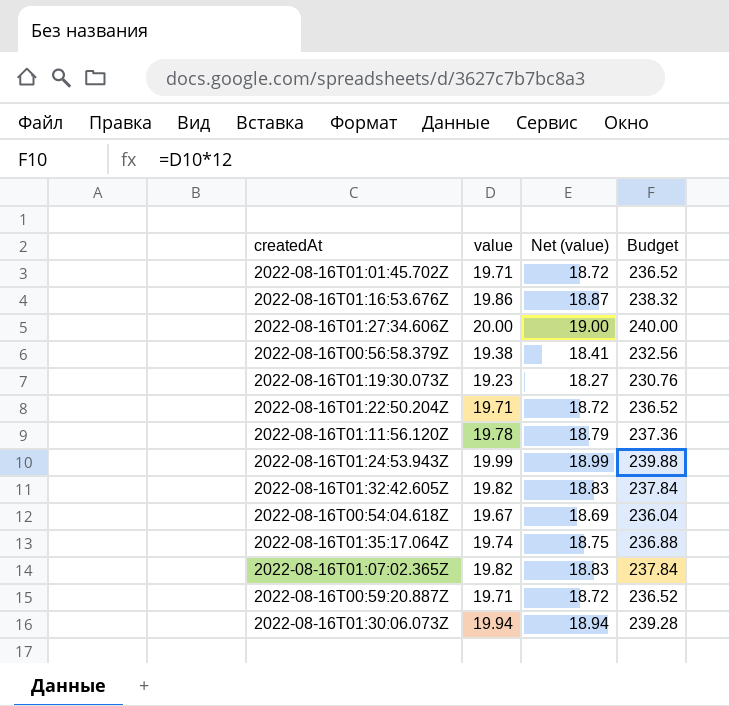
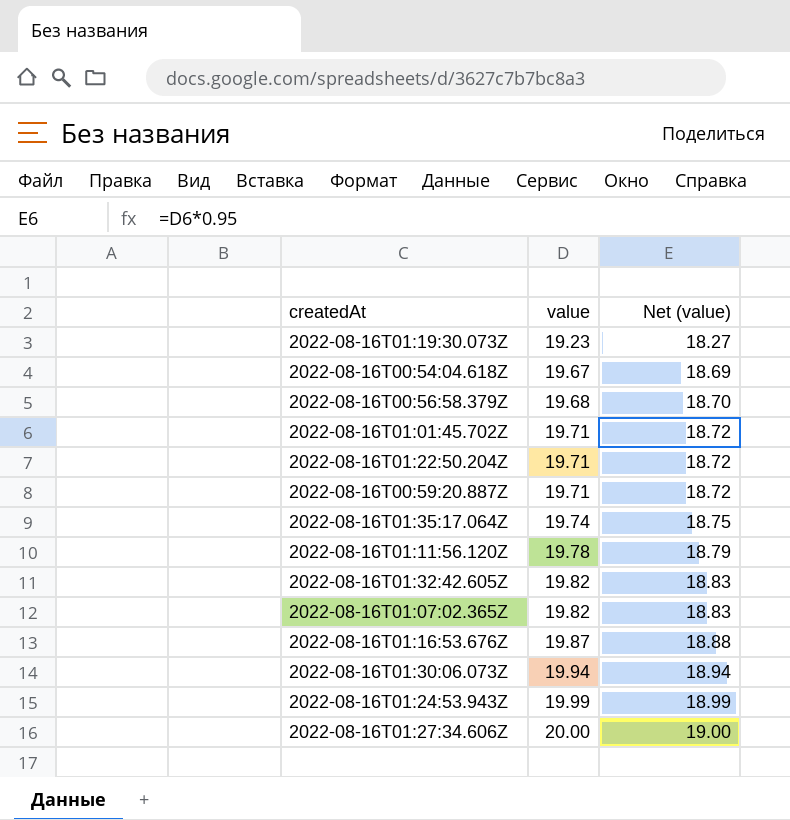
row order: none -> value ascending
column Budget | formula: [value] * 12 -> none
2022-08-16T00:56:58.379Z | value: 19.38 -> 19.68
2022-08-16T00:56:58.379Z | Net (value): 18.41 -> 18.70
2022-08-16T01:16:53.676Z | value: 19.86 -> 19.87
2022-08-16T01:16:53.676Z | Net (value): 18.87 -> 18.88

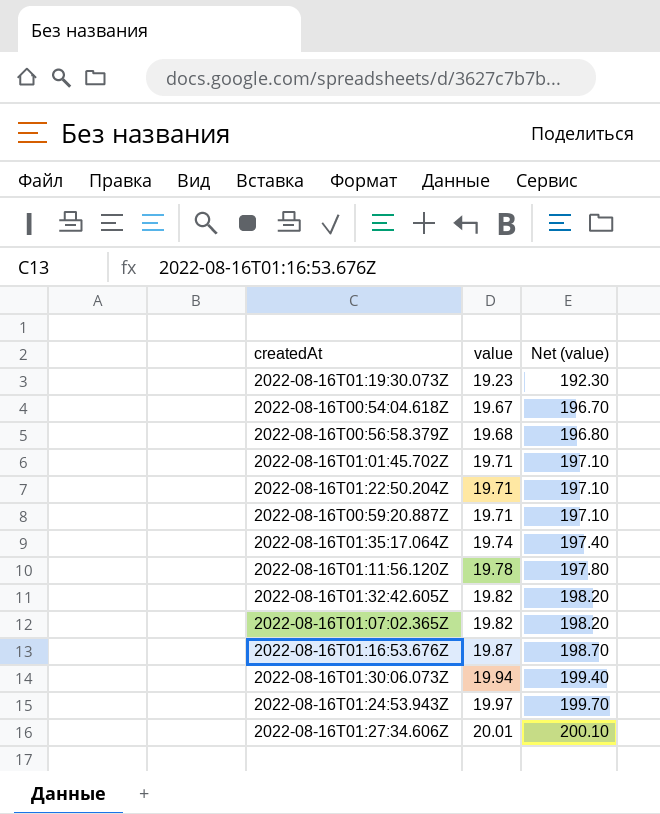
column Net (value) | formula: [value] * 0.95 -> [value] * 10
2022-08-16T01:24:53.943Z | value: 19.99 -> 19.97
2022-08-16T01:27:34.606Z | value: 20.00 -> 20.01

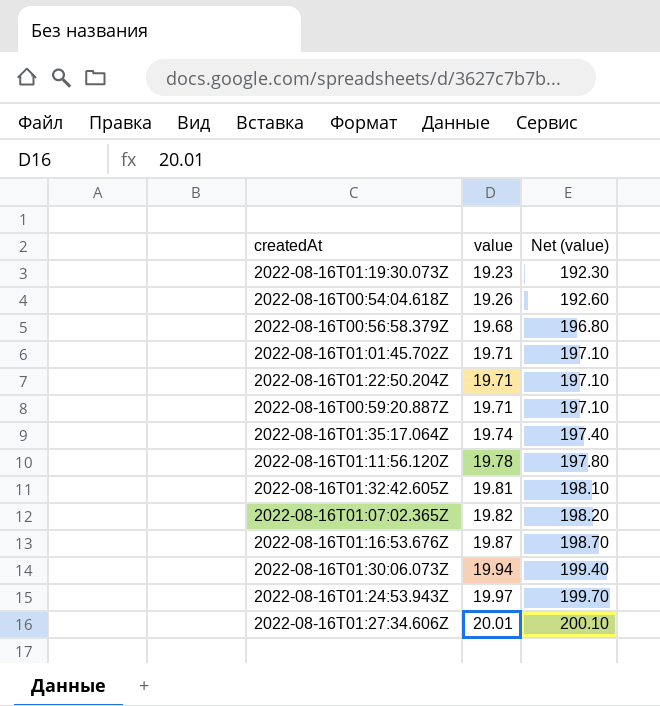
2022-08-16T00:54:04.618Z | value: 19.67 -> 19.26
2022-08-16T00:54:04.618Z | Net (value): 196.70 -> 192.60
2022-08-16T01:32:42.605Z | value: 19.82 -> 19.81
2022-08-16T01:32:42.605Z | Net (value): 198.20 -> 198.10

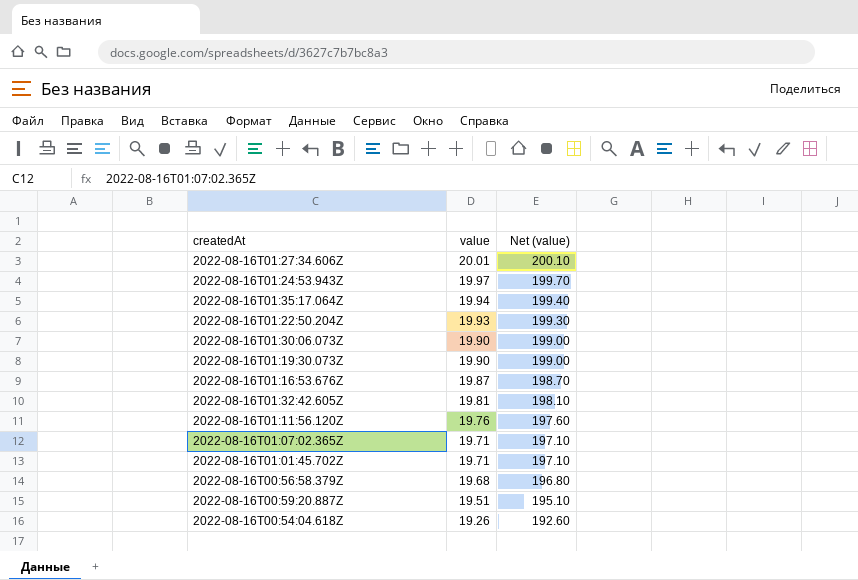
row order: value ascending -> value descending
2022-08-16T01:35:17.064Z | value: 19.74 -> 19.94
2022-08-16T01:35:17.064Z | Net (value): 197.40 -> 199.40
2022-08-16T01:22:50.204Z | value: 19.71 -> 19.93
2022-08-16T01:22:50.204Z | Net (value): 197.10 -> 199.30
2022-08-16T01:30:06.073Z | value: 19.94 -> 19.90
2022-08-16T01:30:06.073Z | Net (value): 199.40 -> 199.00
2022-08-16T01:19:30.073Z | value: 19.23 -> 19.90
2022-08-16T01:19:30.073Z | Net (value): 192.30 -> 199.00
2022-08-16T01:11:56.120Z | value: 19.78 -> 19.76
2022-08-16T01:11:56.120Z | Net (value): 197.80 -> 197.60
2022-08-16T01:07:02.365Z | value: 19.82 -> 19.71
2022-08-16T01:07:02.365Z | Net (value): 198.20 -> 197.10
2022-08-16T00:59:20.887Z | value: 19.71 -> 19.51
2022-08-16T00:59:20.887Z | Net (value): 197.10 -> 195.10

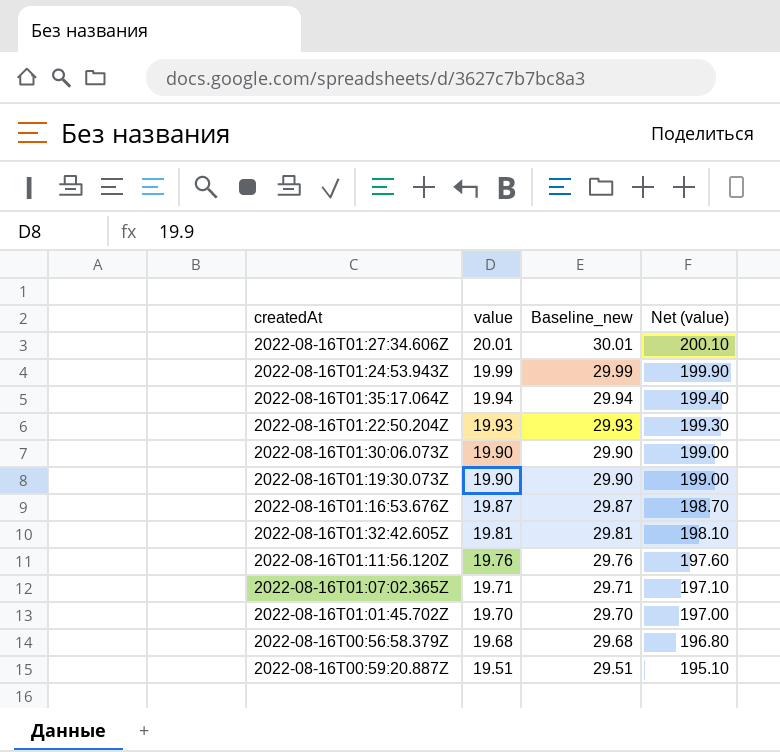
column Baseline_new | formula: none -> [value] + 10
row 2022-08-16T00:54:04.618Z: 19.26 | 192.60 -> none
2022-08-16T01:24:53.943Z | value: 19.97 -> 19.99
2022-08-16T01:24:53.943Z | Net (value): 199.70 -> 199.90
2022-08-16T01:01:45.702Z | value: 19.71 -> 19.70
2022-08-16T01:01:45.702Z | Net (value): 197.10 -> 197.00

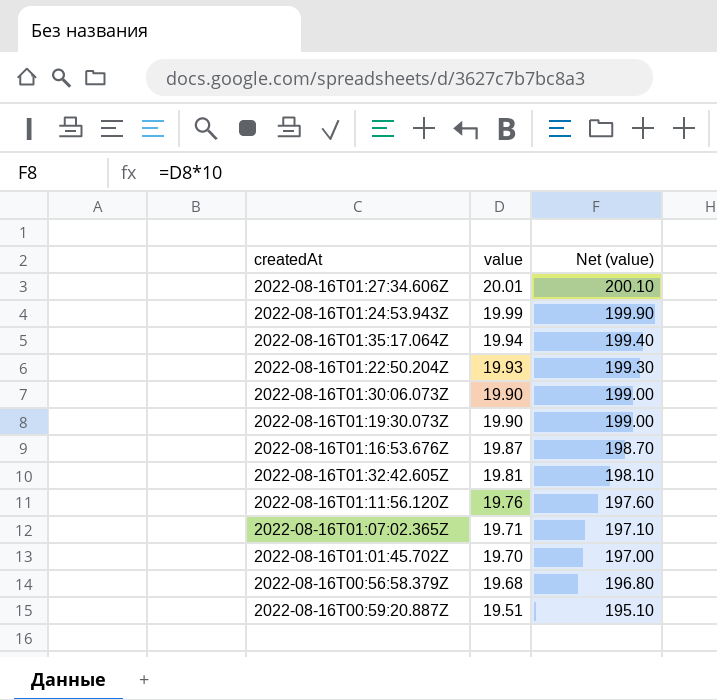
column Baseline_new | formula: [value] + 10 -> none

